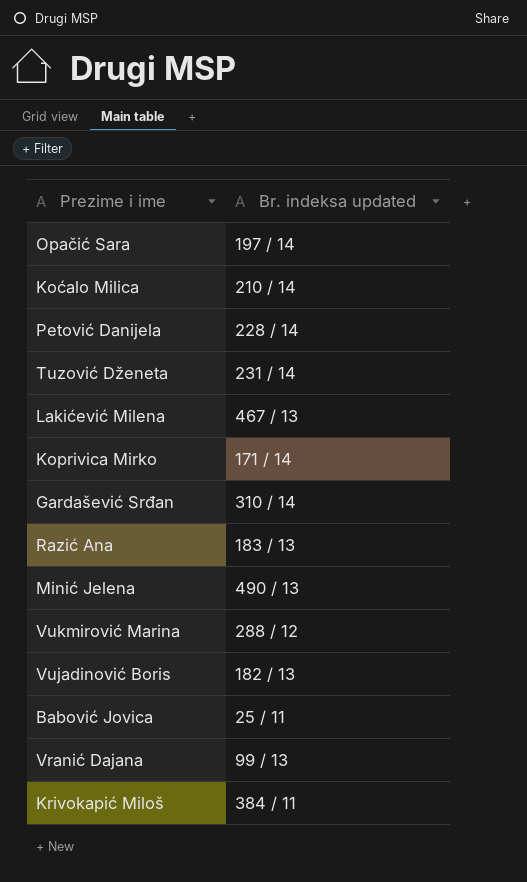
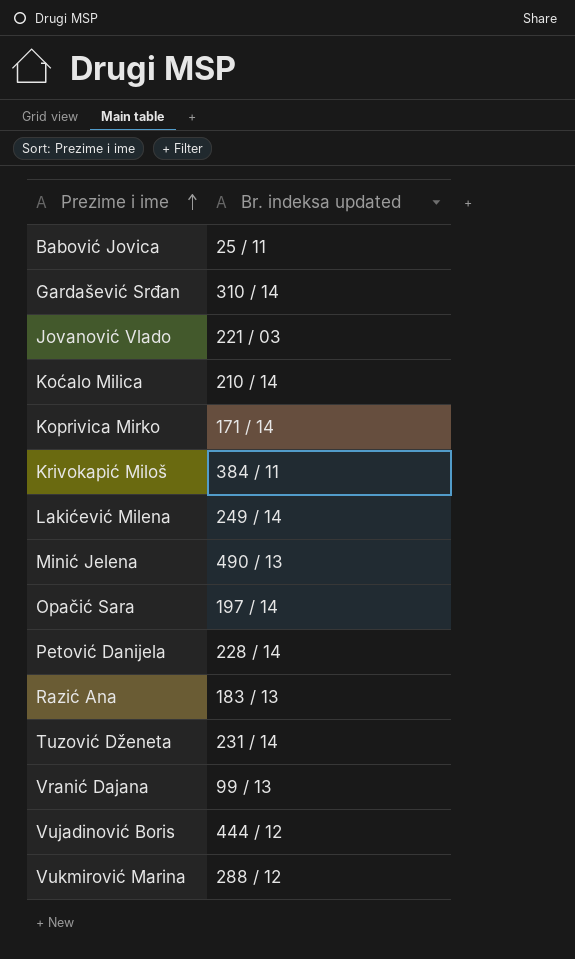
row order: none -> Prezime i ime ascending
row Jovanović Vlado: none -> 221 / 03
Lakićević Milena | Br. indeksa updated: 467 / 13 -> 249 / 14
Vujadinović Boris | Br. indeksa updated: 182 / 13 -> 444 / 12

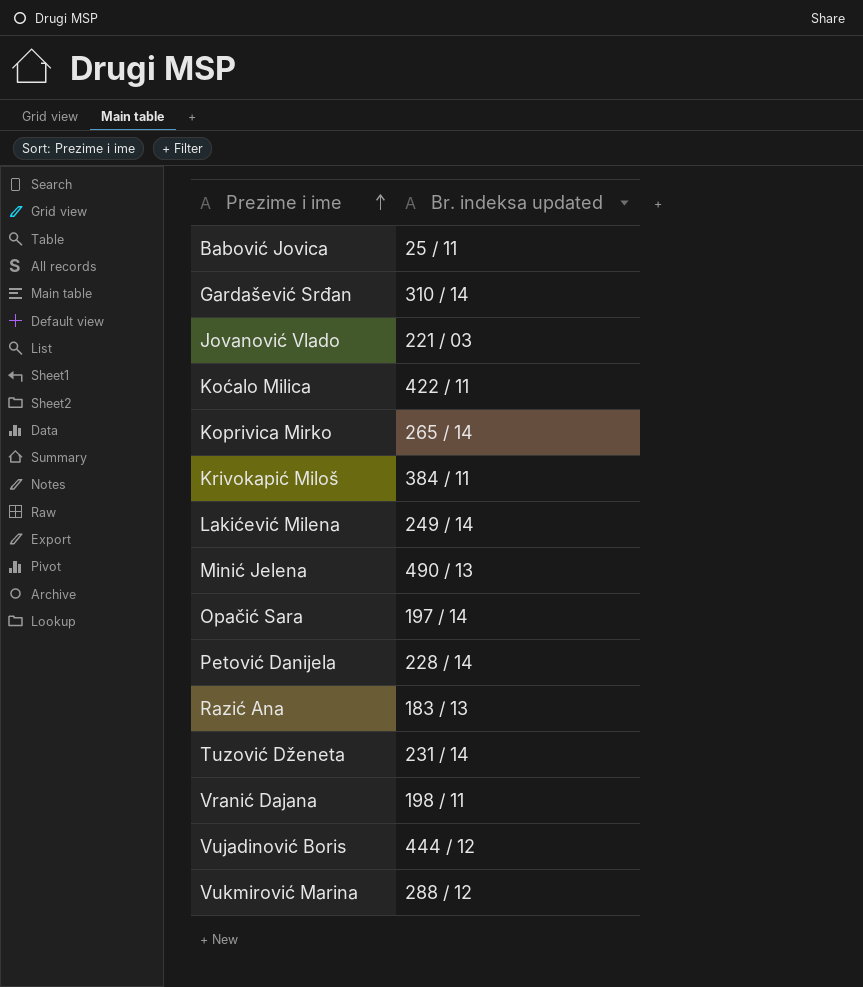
Koćalo Milica | Br. indeksa updated: 210 / 14 -> 422 / 11
Koprivica Mirko | Br. indeksa updated: 171 / 14 -> 265 / 14
Vranić Dajana | Br. indeksa updated: 99 / 13 -> 198 / 11

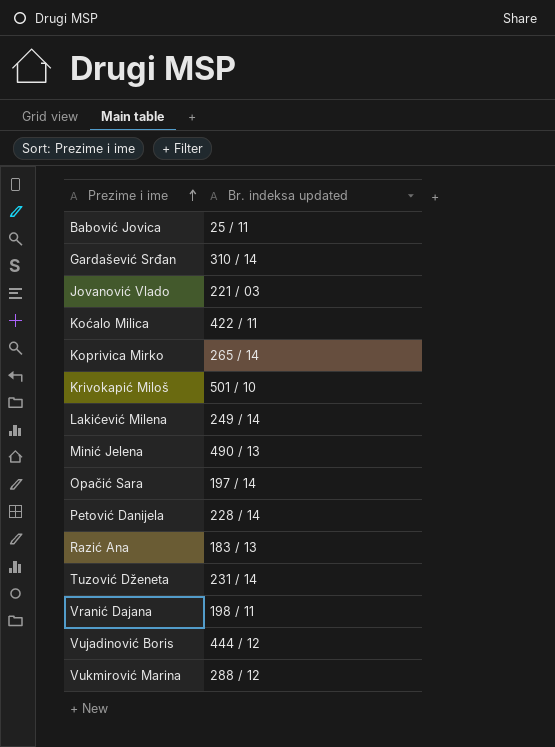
Krivokapić Miloš | Br. indeksa updated: 384 / 11 -> 501 / 10

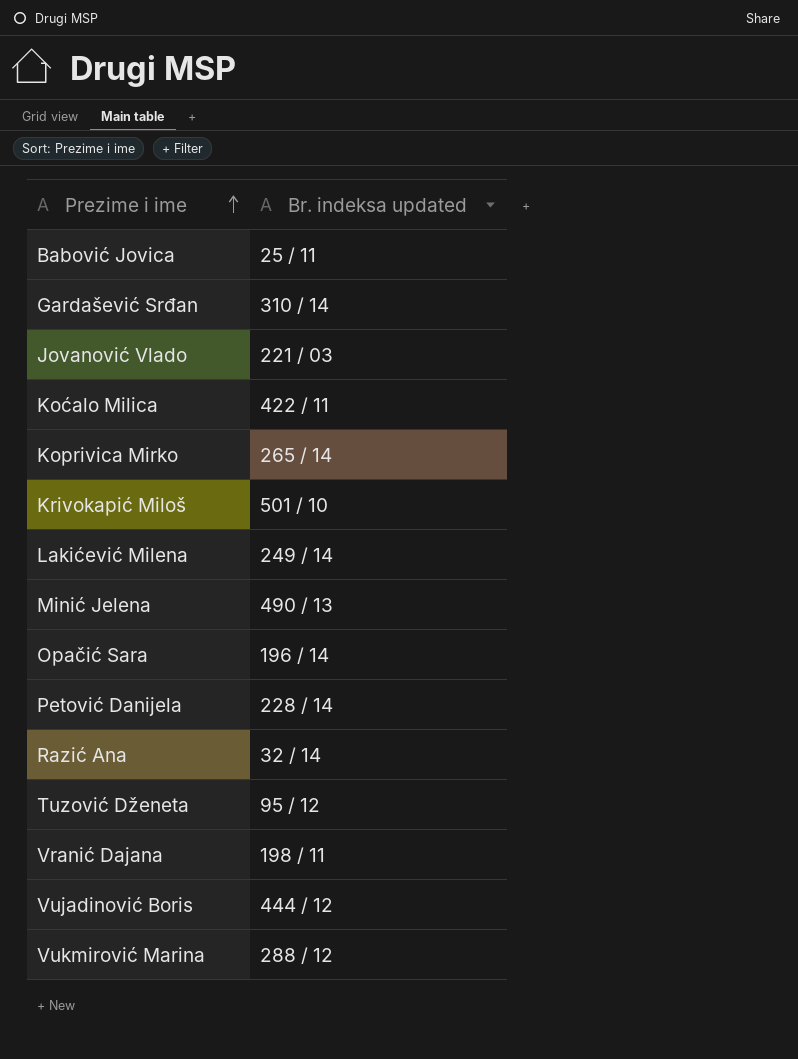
Opačić Sara | Br. indeksa updated: 197 / 14 -> 196 / 14
Razić Ana | Br. indeksa updated: 183 / 13 -> 32 / 14
Tuzović Dženeta | Br. indeksa updated: 231 / 14 -> 95 / 12

